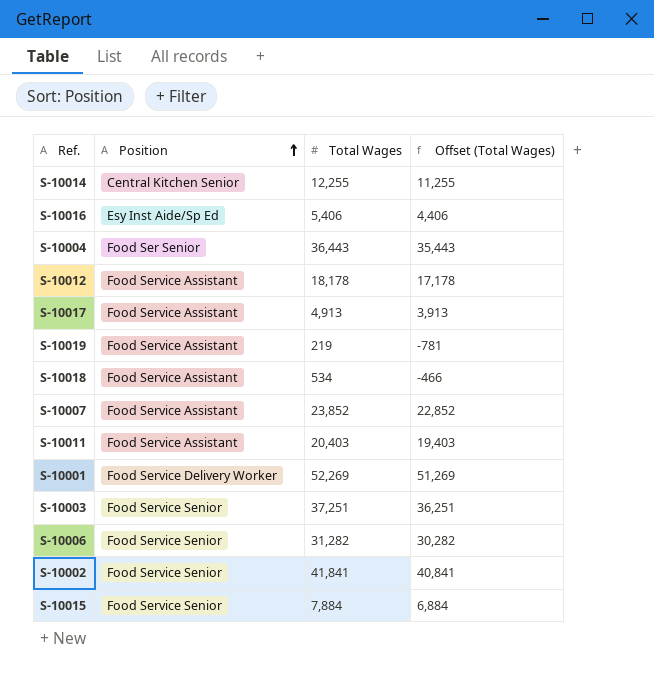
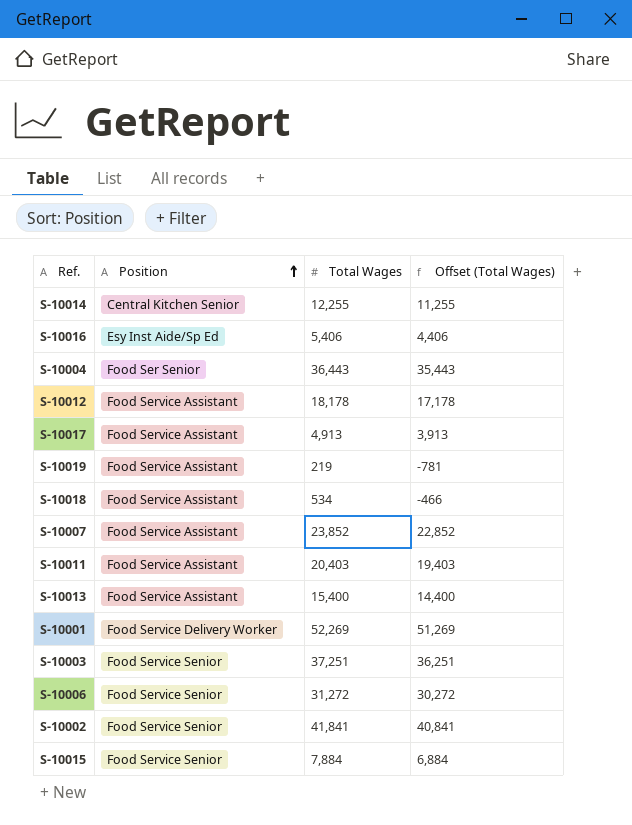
row S-10013: none -> Food Service Assistant | 15,400 | 14,400
S-10006 | Total Wages: 31,282 -> 31,272
S-10006 | Offset (Total Wages): 30,282 -> 30,272

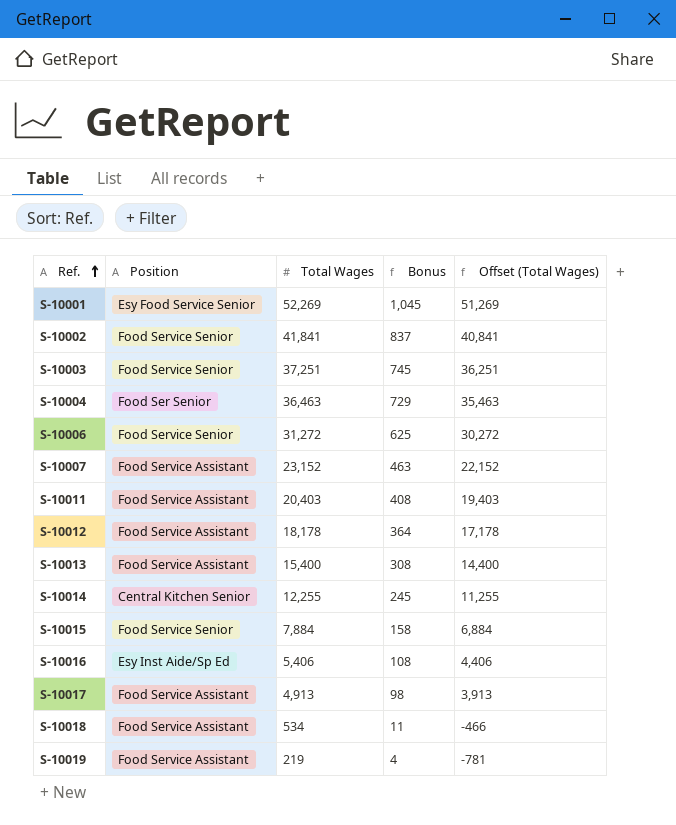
row order: Position ascending -> Ref. ascending
column Bonus | formula: none -> [Total Wages] * 0.02
S-10001 | Position: Food Service Delivery Worker -> Esy Food Service Senior
S-10004 | Total Wages: 36,443 -> 36,463
S-10004 | Offset (Total Wages): 35,443 -> 35,463
S-10007 | Total Wages: 23,852 -> 23,152
S-10007 | Offset (Total Wages): 22,852 -> 22,152

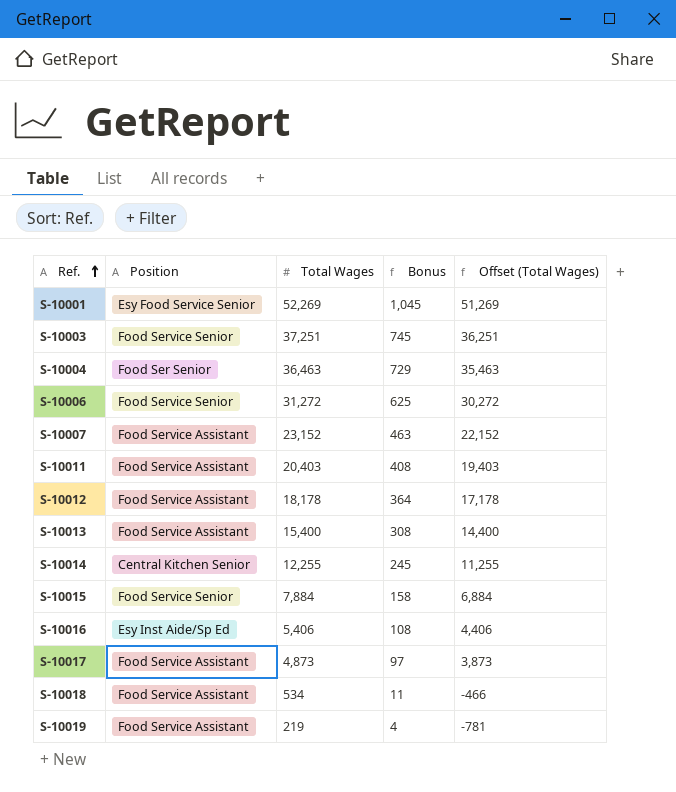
row S-10002: Food Service Senior | 41,841 | 837 | 40,841 -> none
S-10017 | Total Wages: 4,913 -> 4,873
S-10017 | Bonus: 98 -> 97
S-10017 | Offset (Total Wages): 3,913 -> 3,873

